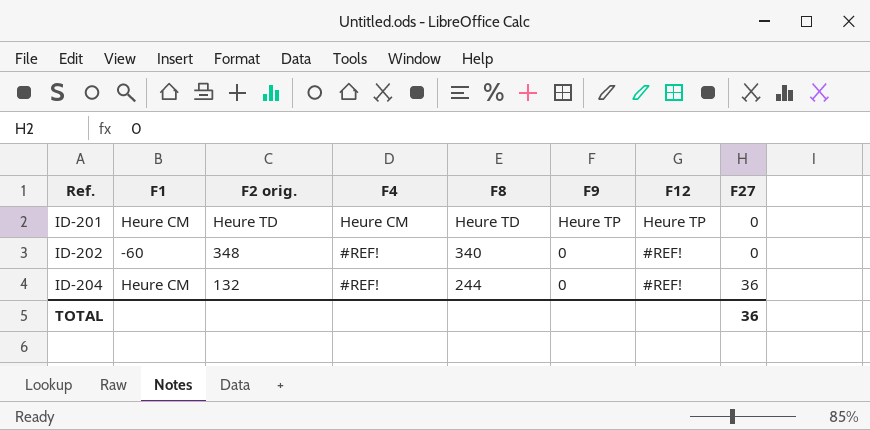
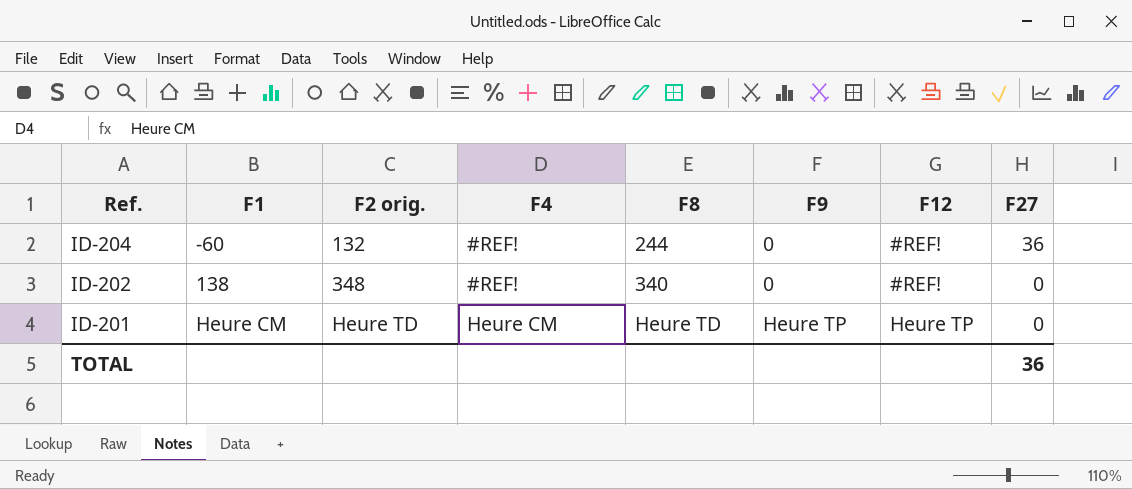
row order: Ref. ascending -> Ref. descending
ID-204 | F1: Heure CM -> -60
ID-202 | F1: -60 -> 138

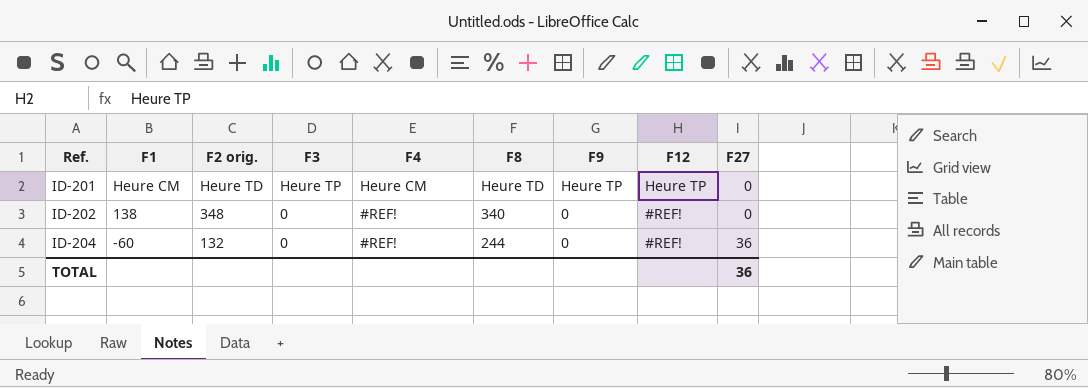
row order: Ref. descending -> Ref. ascending
column F3 | position: none -> 4

